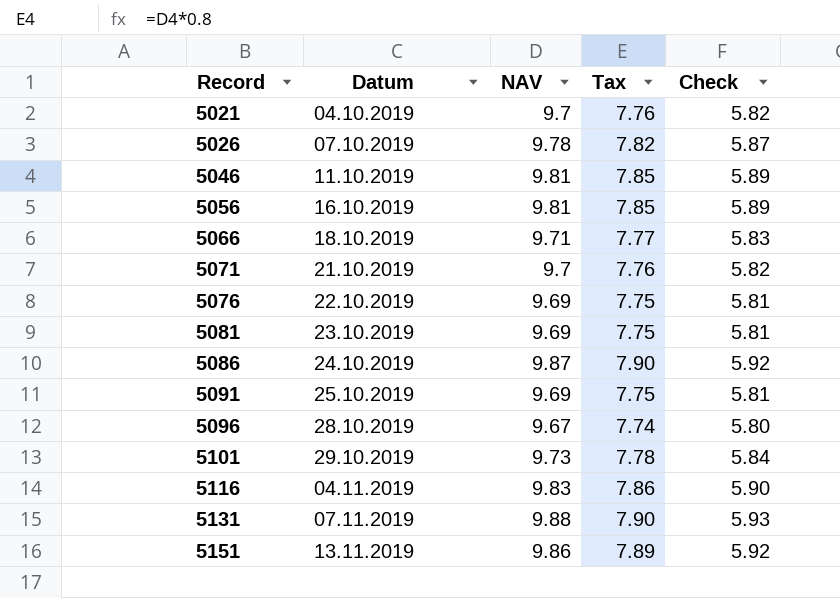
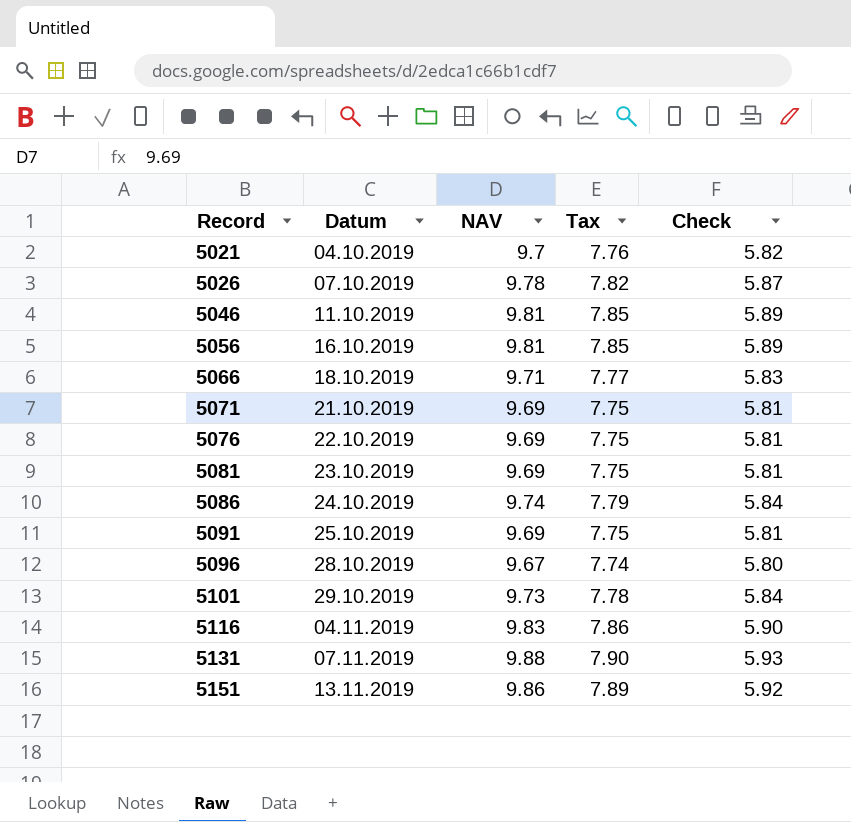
5071 | NAV: 9.7 -> 9.69
5071 | Tax: 7.76 -> 7.75
5071 | Check: 5.82 -> 5.81
5086 | NAV: 9.87 -> 9.74
5086 | Tax: 7.90 -> 7.79
5086 | Check: 5.92 -> 5.84

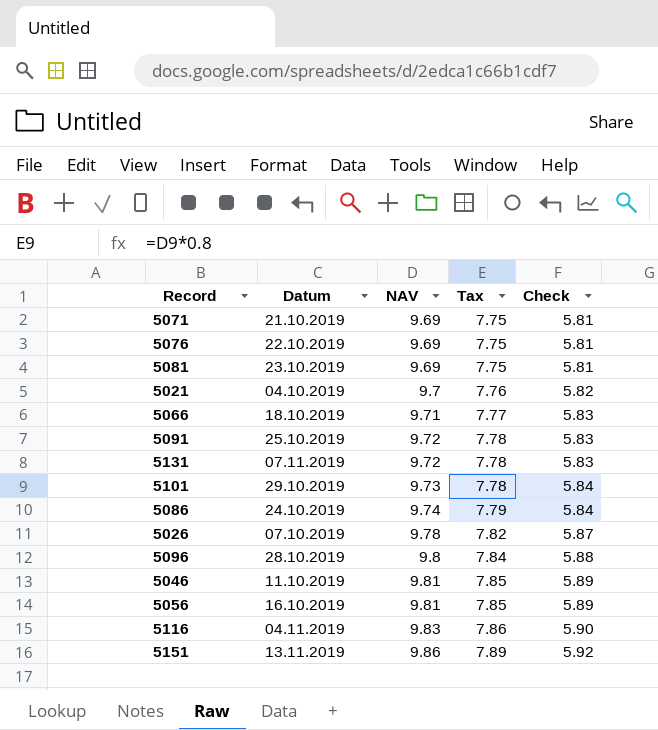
row order: Record ascending -> NAV ascending
5091 | NAV: 9.69 -> 9.72
5091 | Tax: 7.75 -> 7.78
5091 | Check: 5.81 -> 5.83
5131 | NAV: 9.88 -> 9.72
5131 | Tax: 7.90 -> 7.78
5131 | Check: 5.93 -> 5.83
5096 | NAV: 9.67 -> 9.8
5096 | Tax: 7.74 -> 7.84
5096 | Check: 5.80 -> 5.88

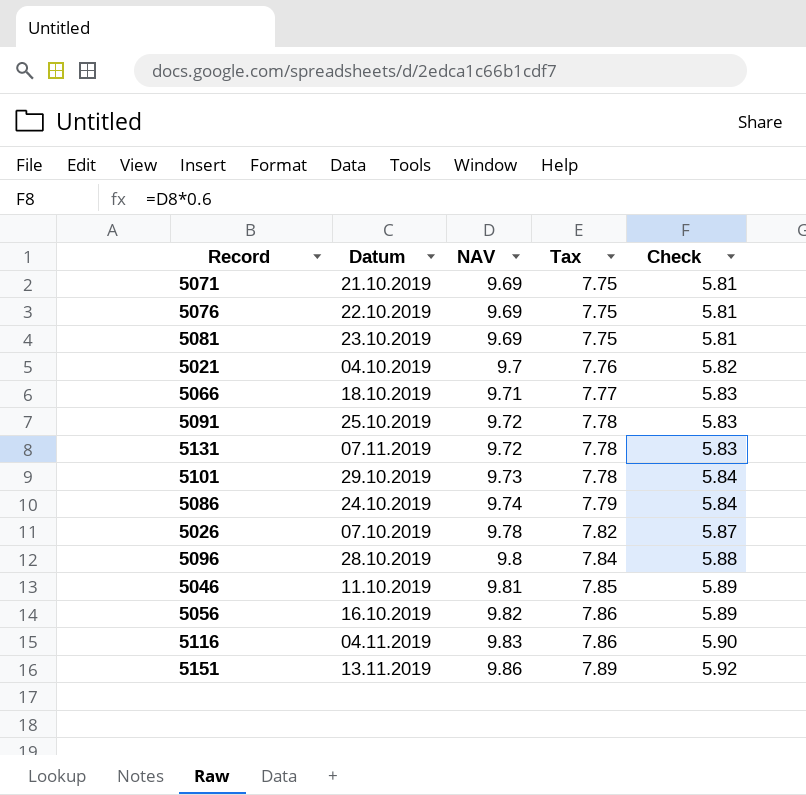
5056 | NAV: 9.81 -> 9.82
5056 | Tax: 7.85 -> 7.86

